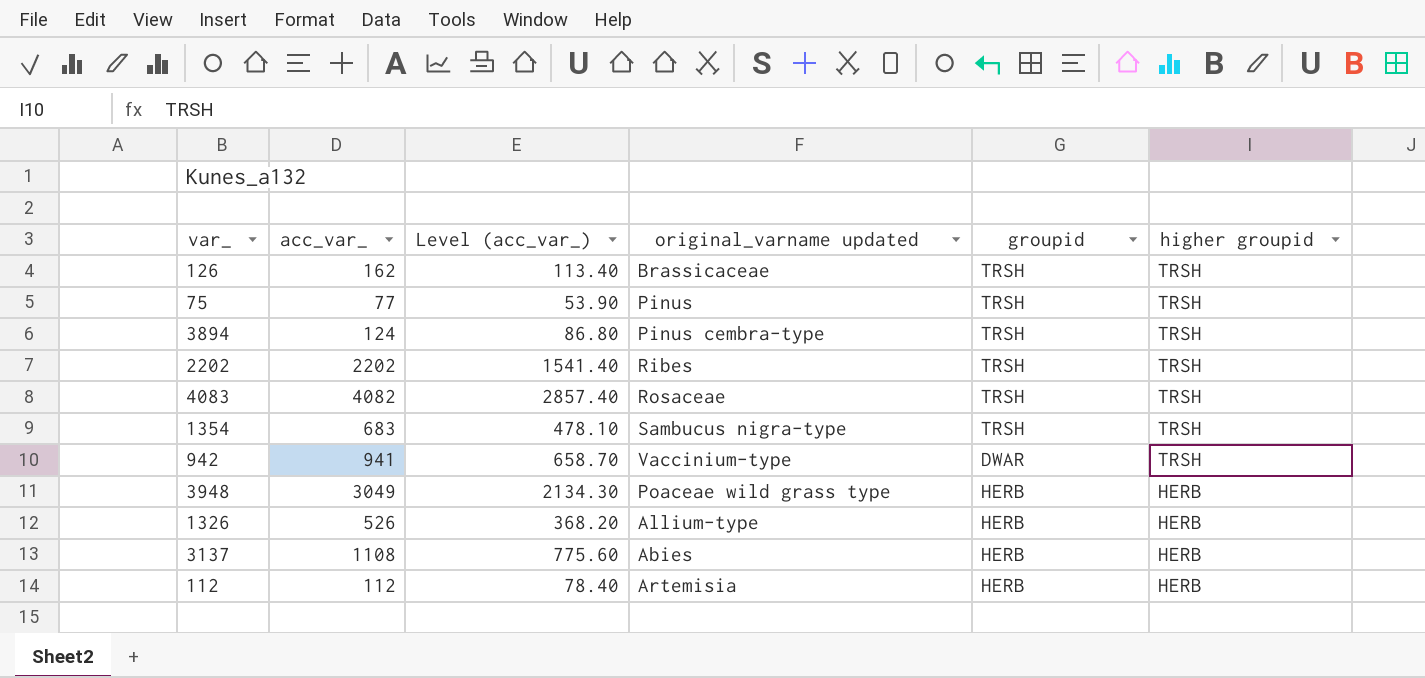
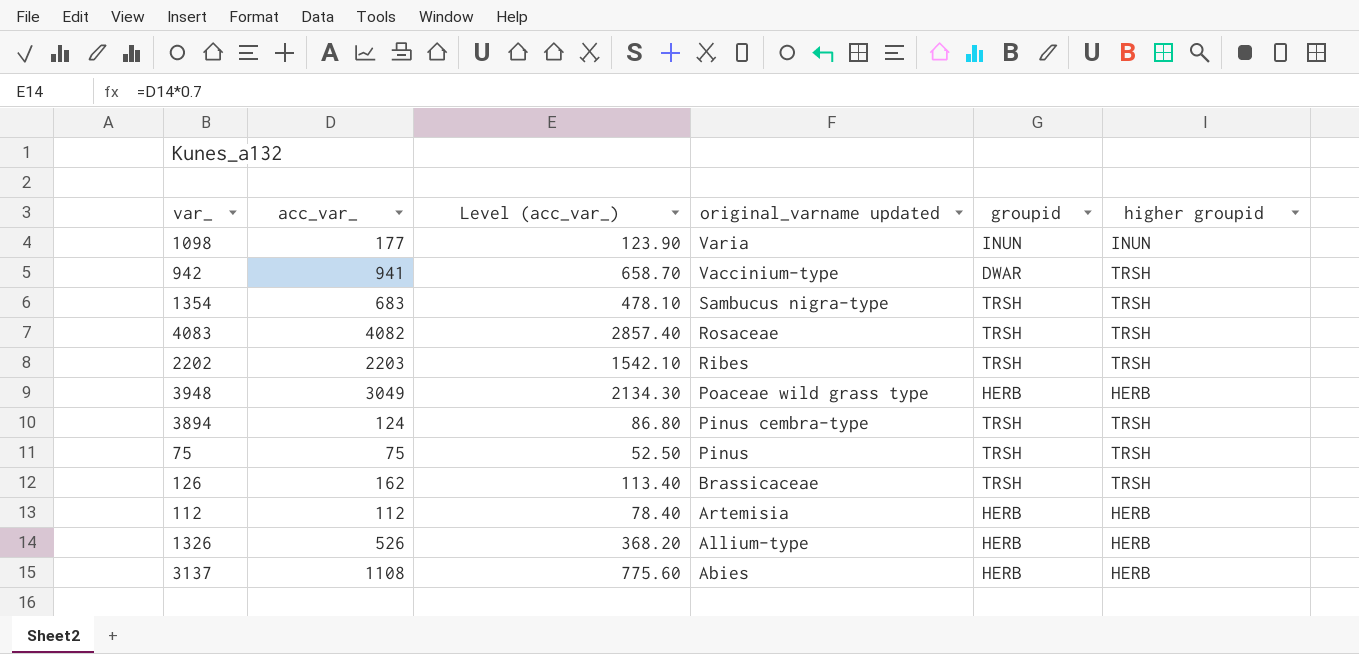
row order: higher groupid descending -> original_varname updated descending
row 1098: none -> 177 | 123.90 | Varia | INUN | INUN
2202 | acc_var_: 2202 -> 2203
2202 | Level (acc_var_): 1541.40 -> 1542.10
75 | acc_var_: 77 -> 75
75 | Level (acc_var_): 53.90 -> 52.50

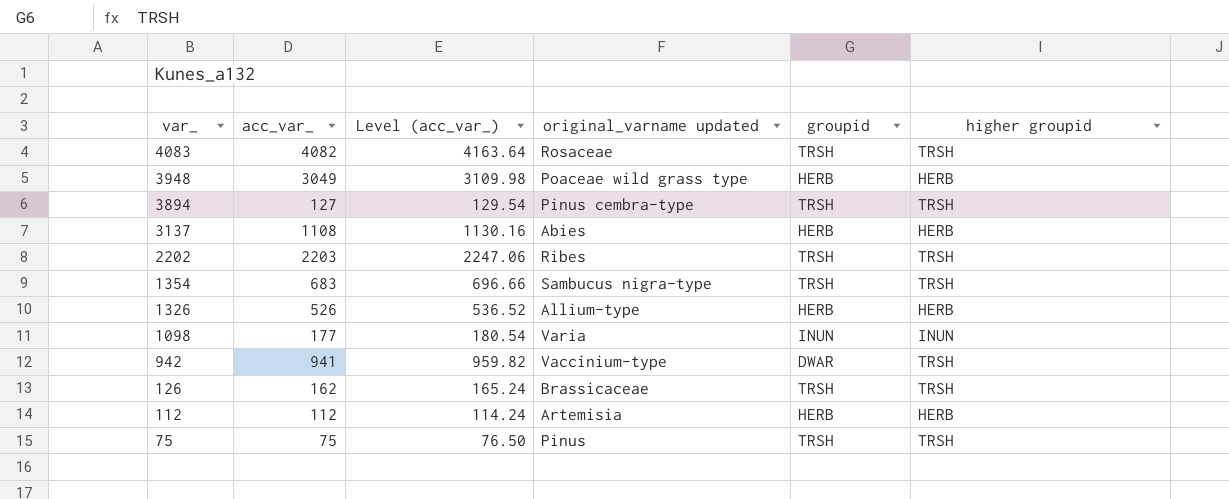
row order: original_varname updated descending -> var_ descending
column Level (acc_var_) | formula: [acc_var_] * 0.7 -> [acc_var_] * 1.02
3894 | acc_var_: 124 -> 127

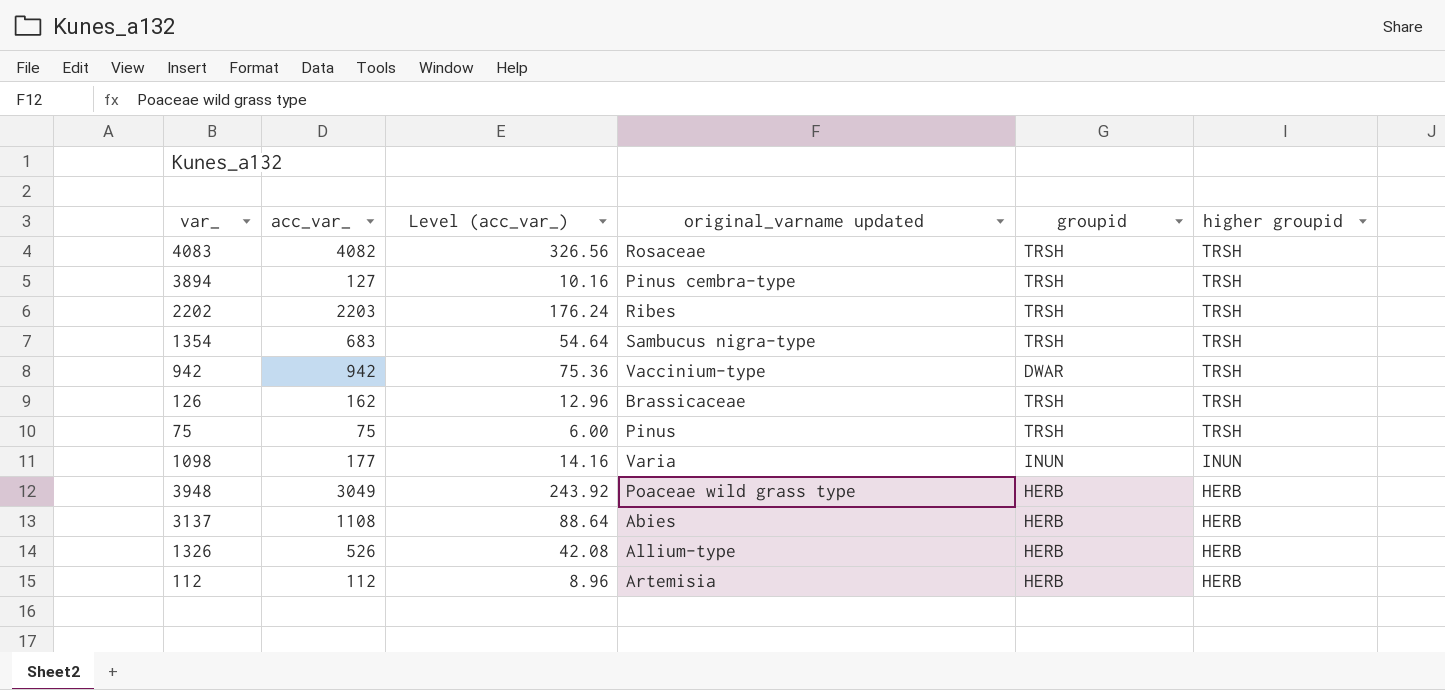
row order: var_ descending -> higher groupid descending
column Level (acc_var_) | formula: [acc_var_] * 1.02 -> [acc_var_] * 0.08
942 | acc_var_: 941 -> 942

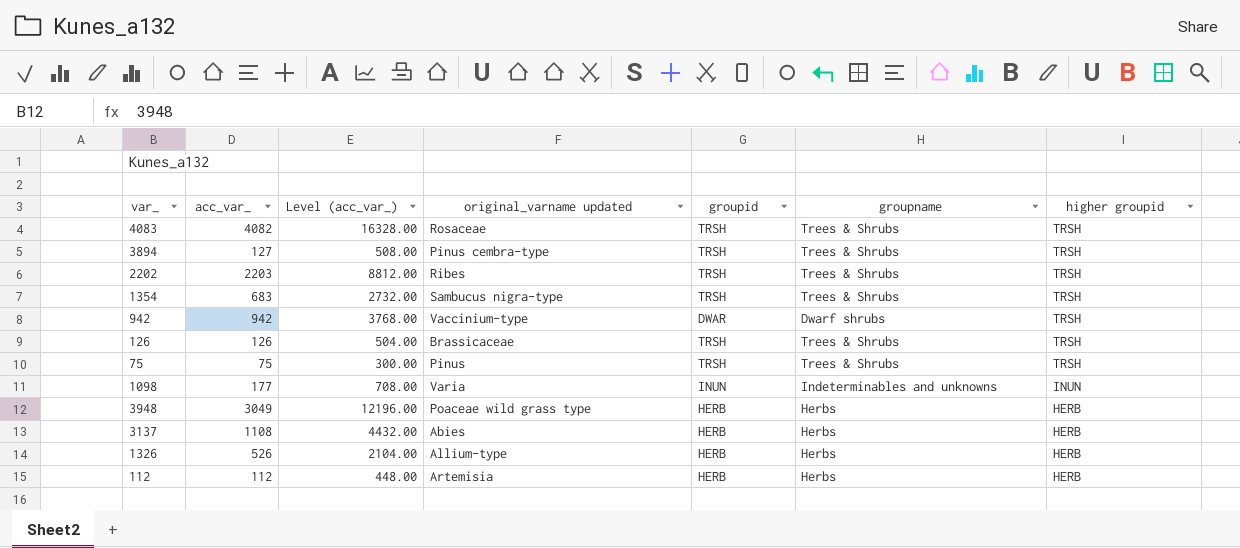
column Level (acc_var_) | formula: [acc_var_] * 0.08 -> [acc_var_] * 4
column groupname | position: none -> 6
126 | acc_var_: 162 -> 126

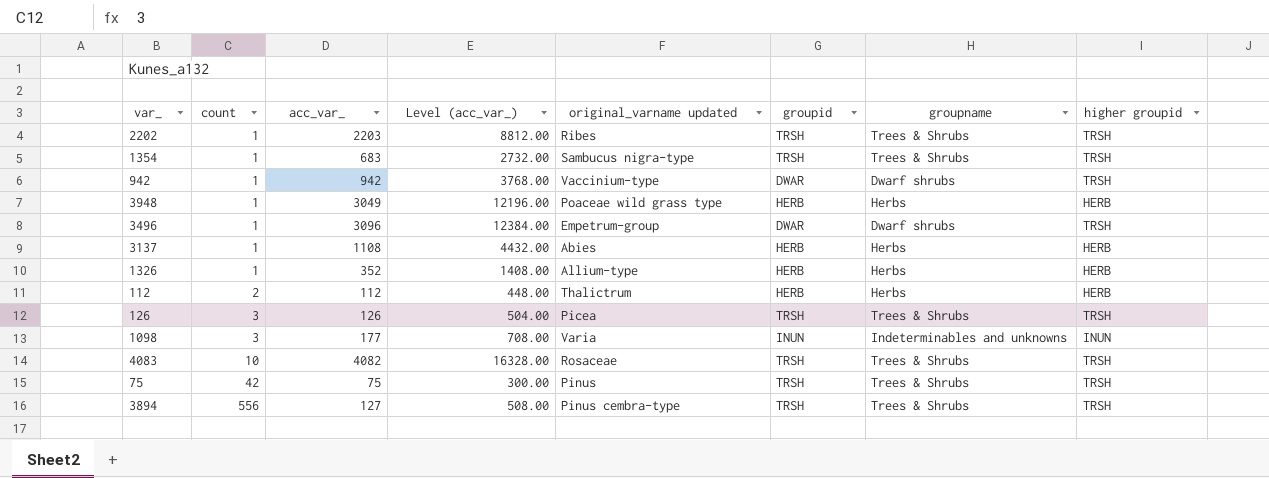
row order: higher groupid descending -> count ascending
column count | position: none -> 2
row 3496: none -> 1 | 3096 | 12384.00 | Empetrum-group | DWAR | Dwarf shrubs | TRSH
1326 | acc_var_: 526 -> 352
1326 | Level (acc_var_): 2104.00 -> 1408.00
112 | original_varname updated: Artemisia -> Thalictrum
126 | original_varname updated: Brassicaceae -> Picea

